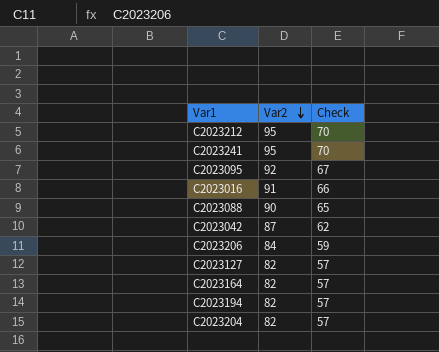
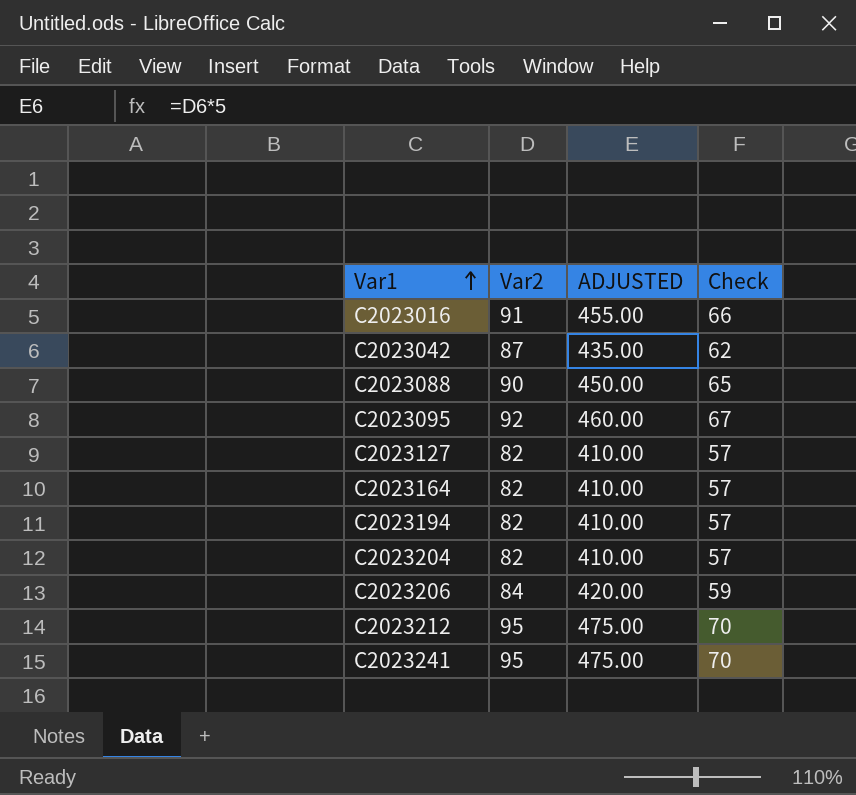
row order: Var2 descending -> Var1 ascending
column ADJUSTED | formula: none -> [Var2] * 5

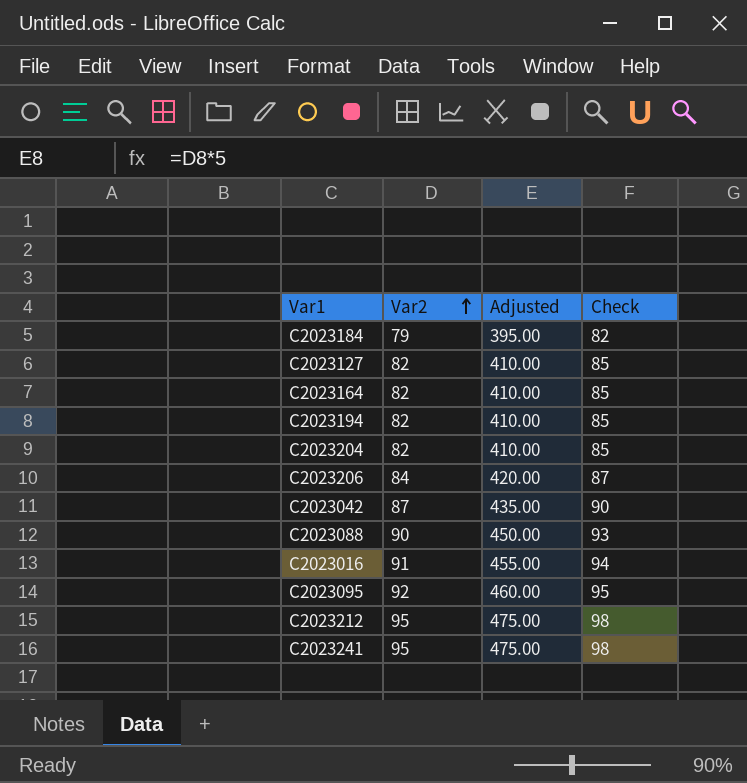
row order: Var1 ascending -> Var2 ascending
column name: ADJUSTED -> Adjusted
column Check | formula: [Var2] - 25 -> [Var2] + 3
row C2023184: none -> 79 | 395.00 | 82

